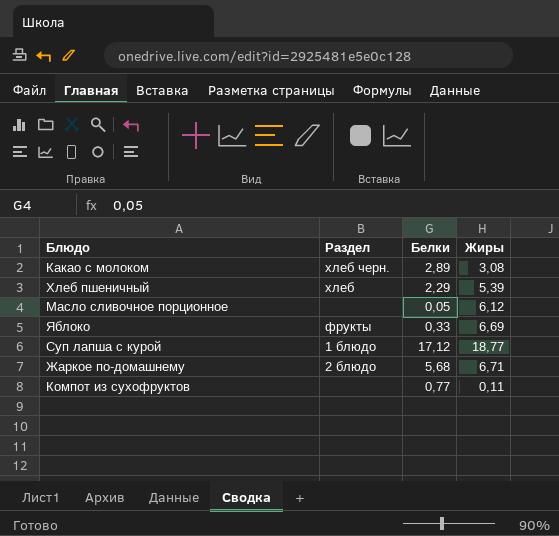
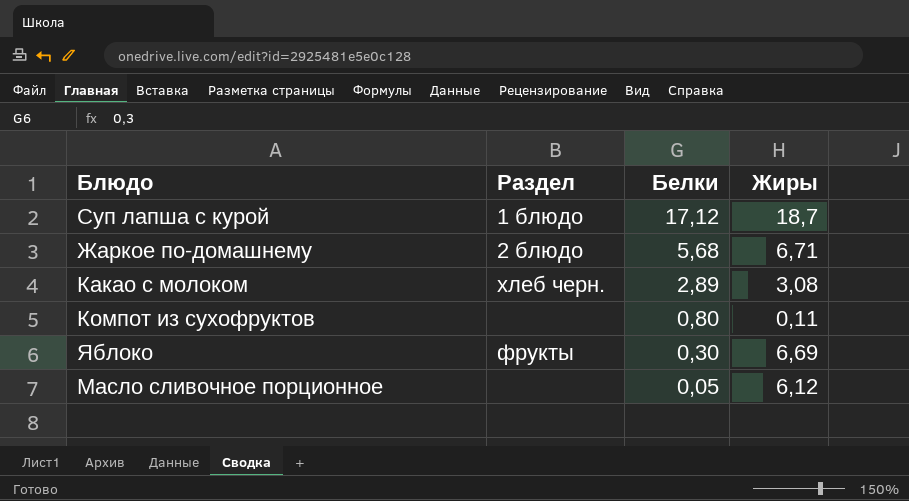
row order: none -> Белки descending
row Хлеб пшеничный: хлеб | 2,29 | 5,39 -> none
Суп лапша с курой | Жиры: 18,77 -> 18,7
Компот из сухофруктов | Белки: 0,77 -> 0,80
Яблоко | Белки: 0,33 -> 0,30

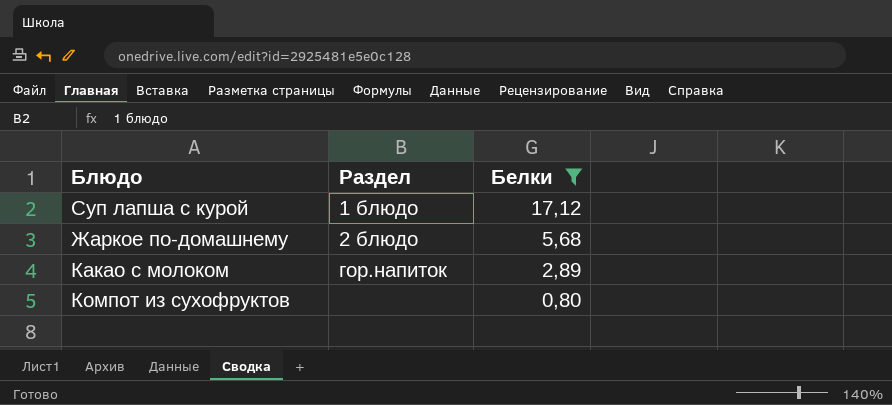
filter: none -> Белки >= 0,80
column Жиры | position: 4 -> none
Какао с молоком | Раздел: хлеб черн. -> гор.напиток

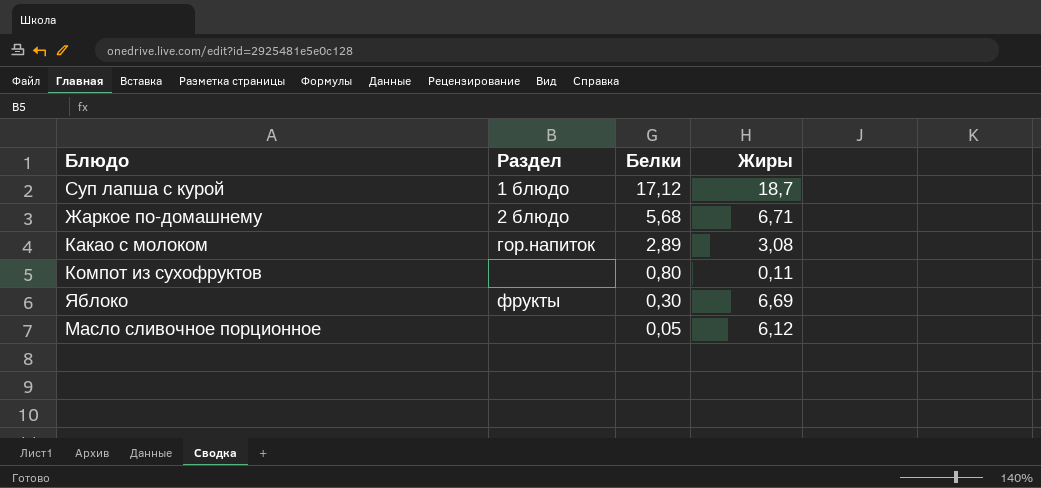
filter: Белки >= 0,80 -> none
column Жиры | position: none -> 4

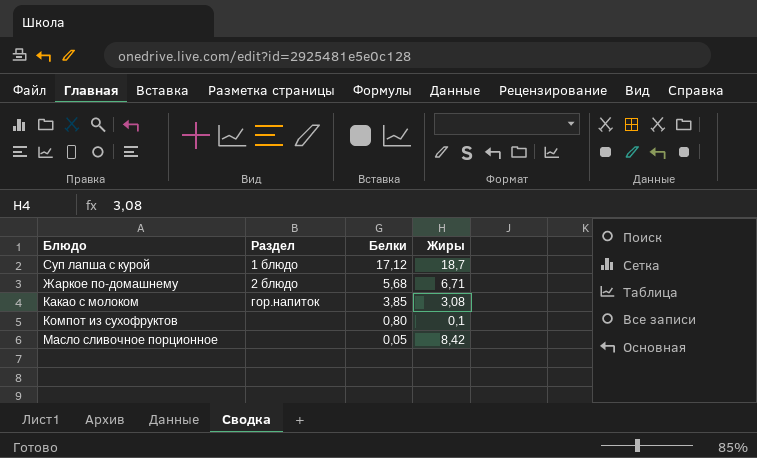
row Яблоко: фрукты | 0,30 | 6,69 -> none
Какао с молоком | Белки: 2,89 -> 3,85
Компот из сухофруктов | Жиры: 0,11 -> 0,1
Масло сливочное порционное | Жиры: 6,12 -> 8,42

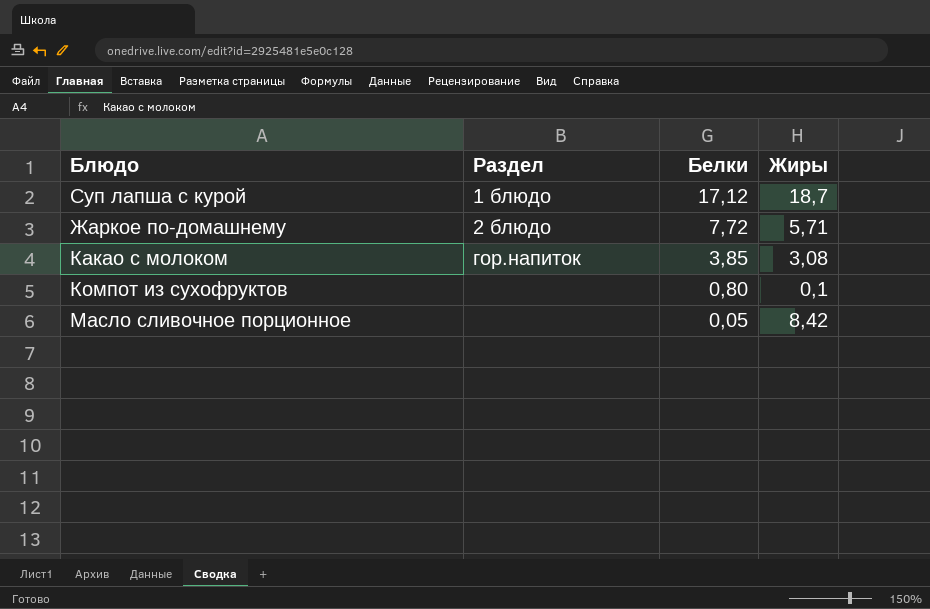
Жаркое по-домашнему | Белки: 5,68 -> 7,72
Жаркое по-домашнему | Жиры: 6,71 -> 5,71

